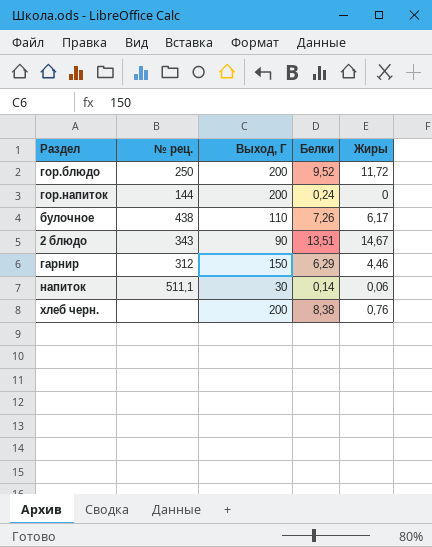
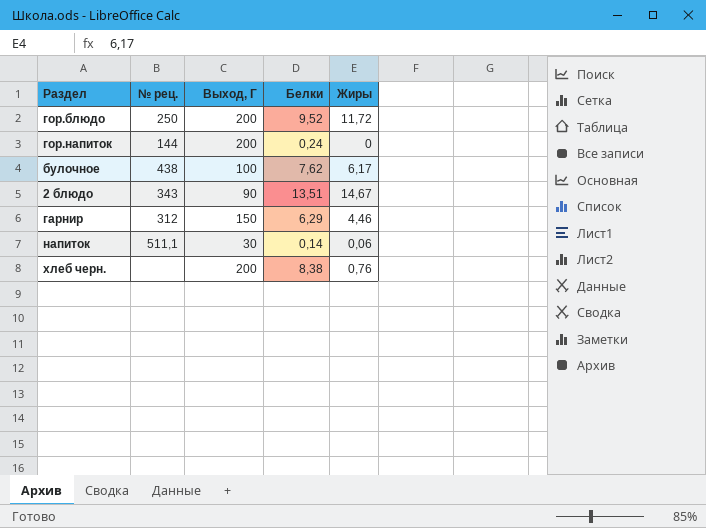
булочное | Выход, Г: 110 -> 100
булочное | Белки: 7,26 -> 7,62

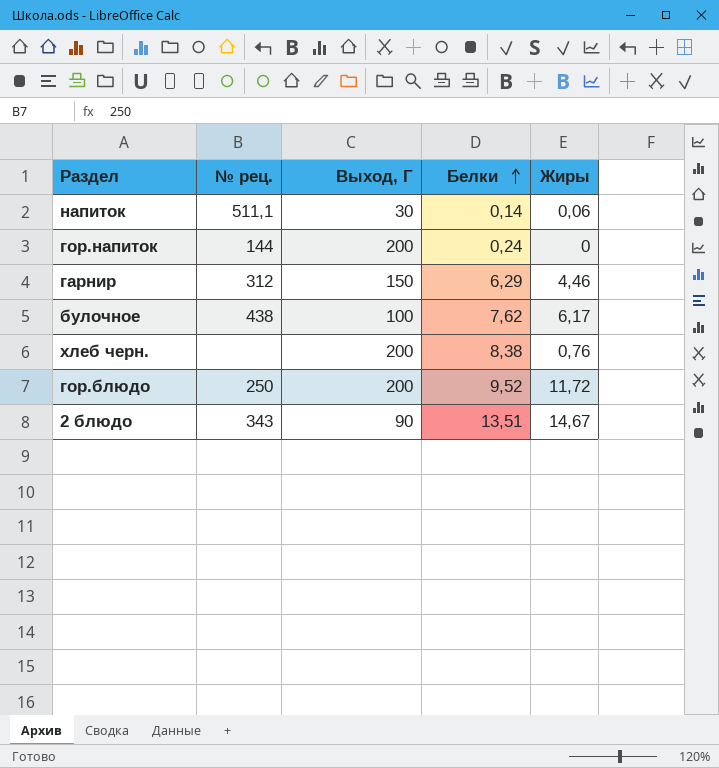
row order: none -> Белки ascending

